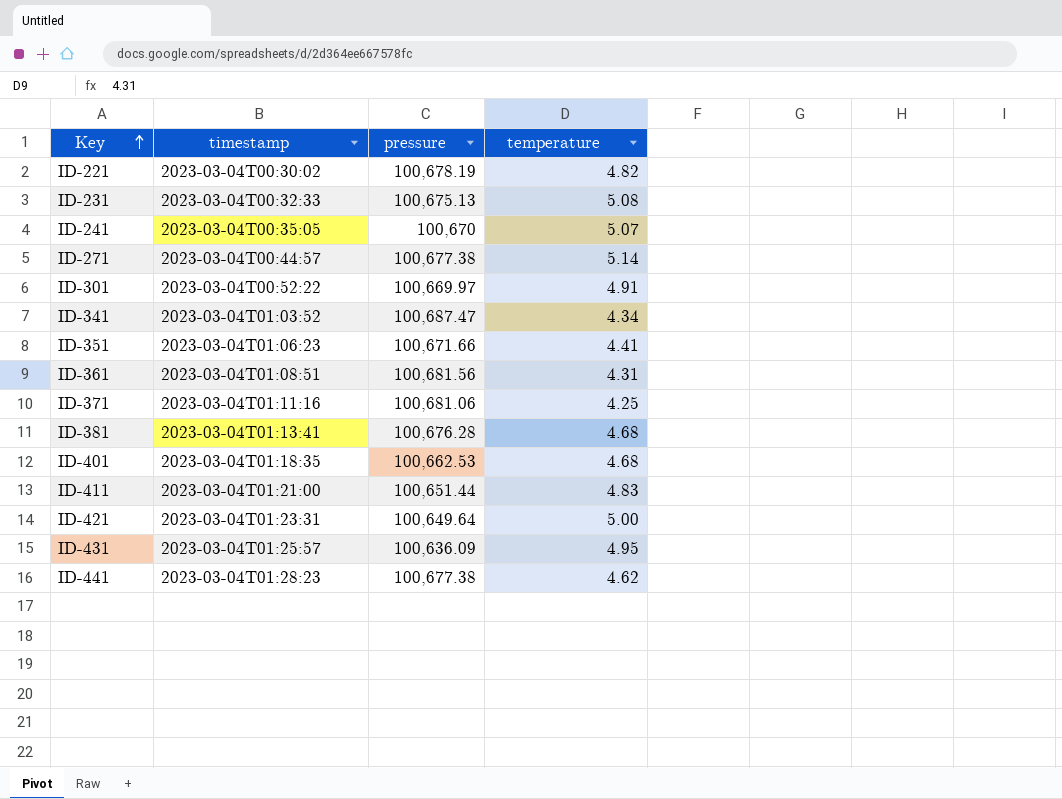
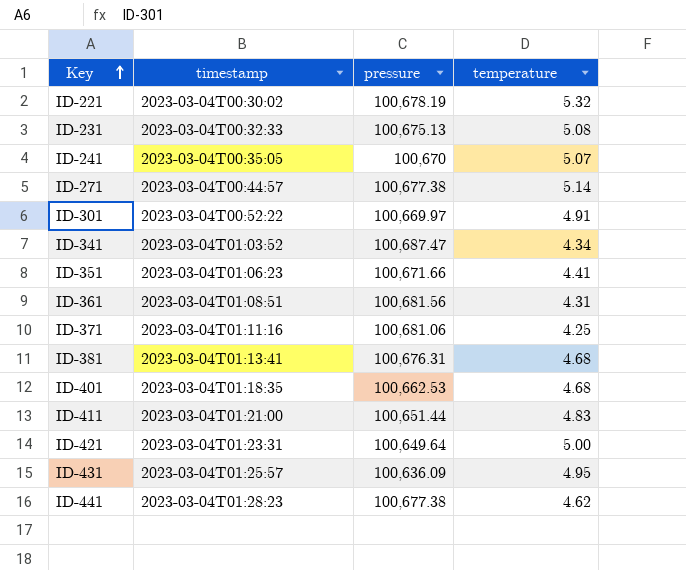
ID-221 | temperature: 4.82 -> 5.32
ID-381 | pressure: 100,676.28 -> 100,676.31

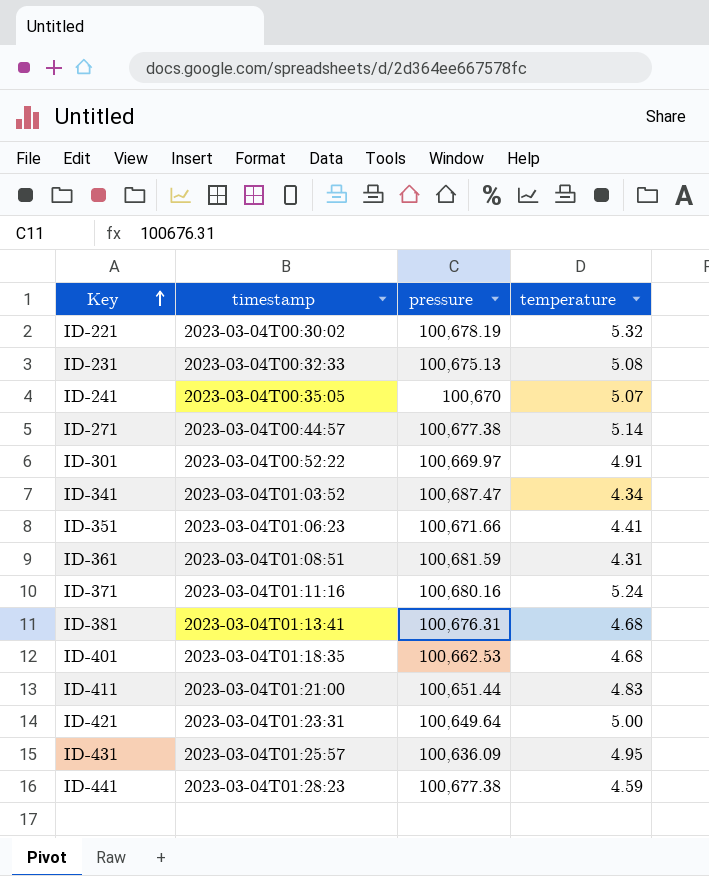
ID-361 | pressure: 100,681.56 -> 100,681.59
ID-371 | pressure: 100,681.06 -> 100,680.16
ID-371 | temperature: 4.25 -> 5.24
ID-441 | temperature: 4.62 -> 4.59

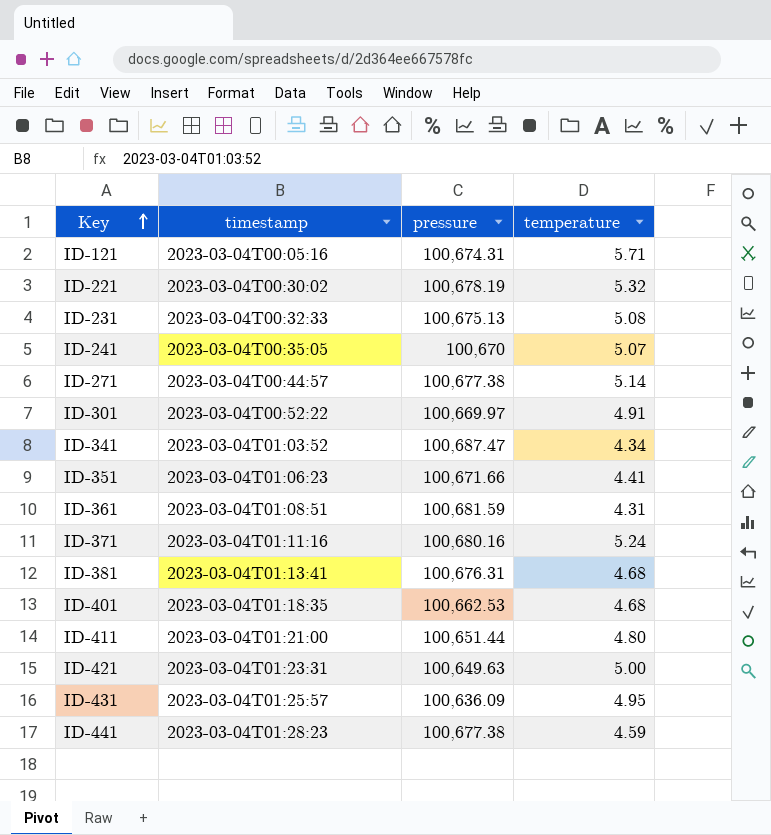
row ID-121: none -> 2023-03-04T00:05:16 | 100,674.31 | 5.71
ID-411 | temperature: 4.83 -> 4.80
ID-421 | pressure: 100,649.64 -> 100,649.63

